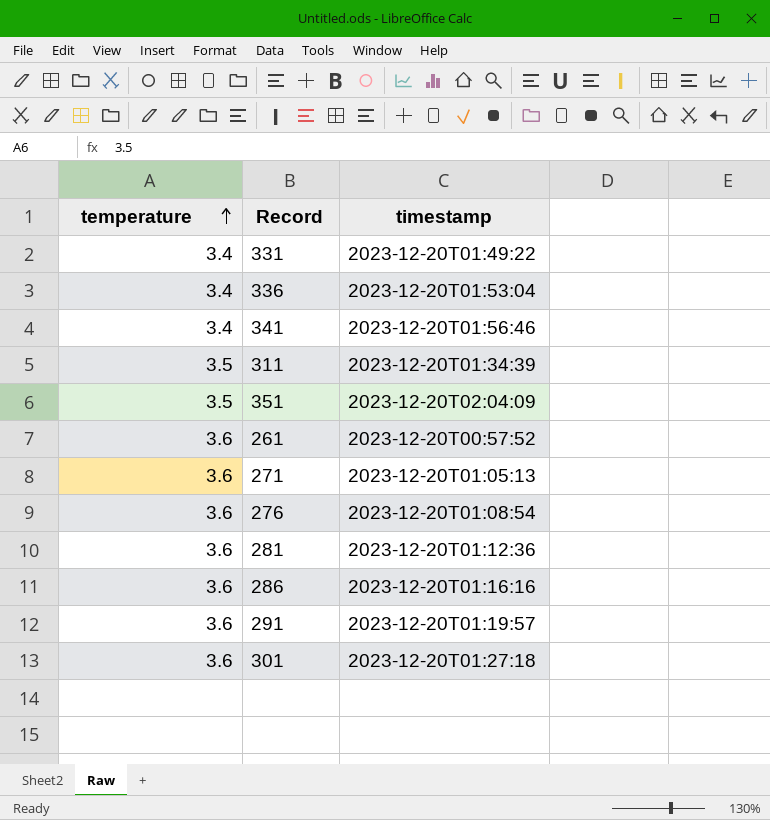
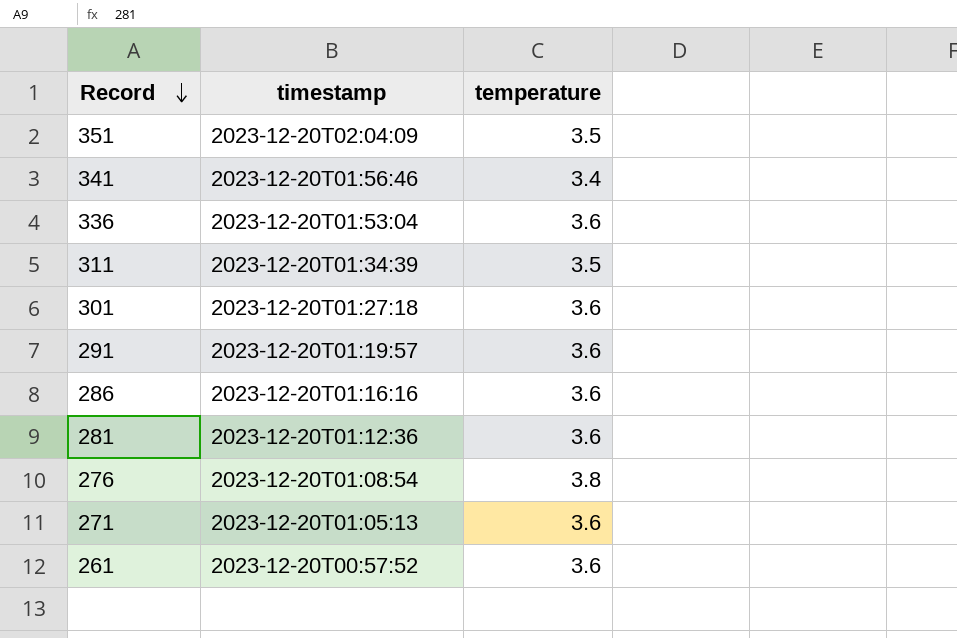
row order: temperature ascending -> Record descending
column temperature | position: 1 -> 3
row 331: 3.4 | 2023-12-20T01:49:22 -> none
336 | temperature: 3.4 -> 3.6
276 | temperature: 3.6 -> 3.8

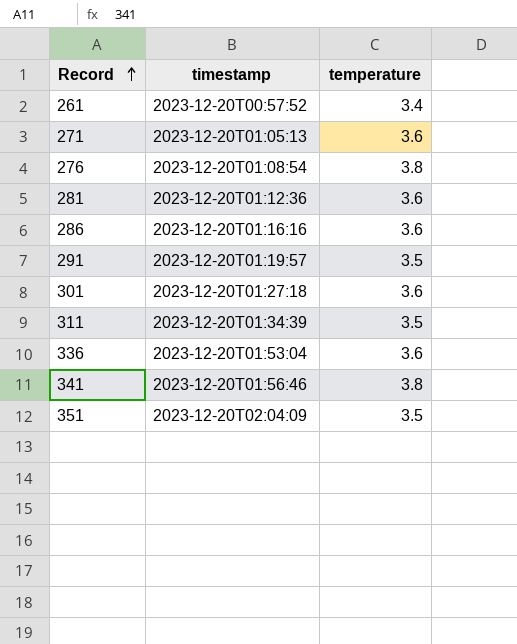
row order: Record descending -> Record ascending
261 | temperature: 3.6 -> 3.4
291 | temperature: 3.6 -> 3.5
341 | temperature: 3.4 -> 3.8

